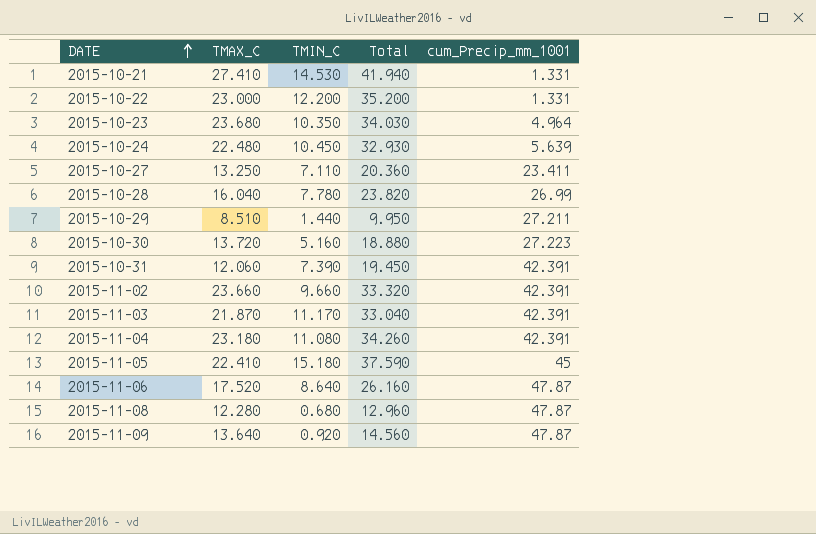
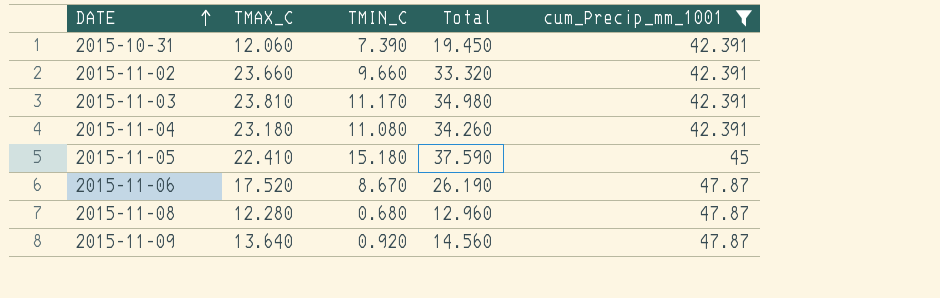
filter: none -> cum_Precip_mm_1001 >= 42.391
2015-11-03 | TMAX_C: 21.870 -> 23.810
2015-11-03 | Total: 33.040 -> 34.980
2015-11-06 | TMIN_C: 8.640 -> 8.670
2015-11-06 | Total: 26.160 -> 26.190

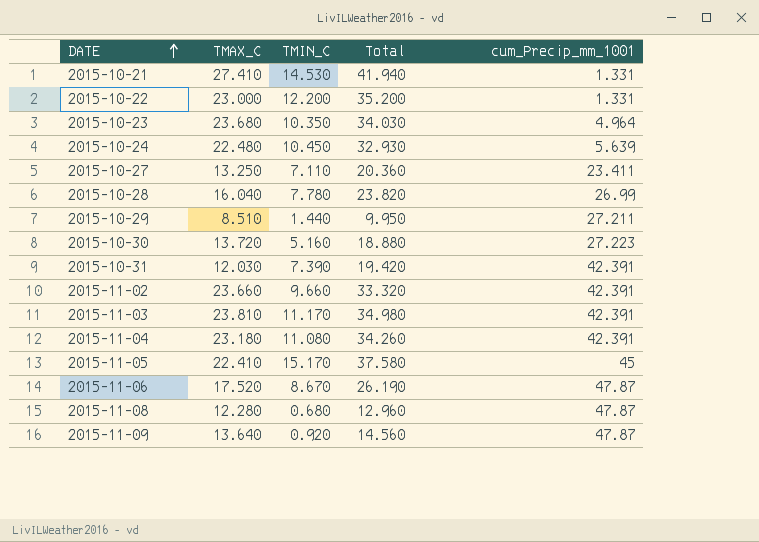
filter: cum_Precip_mm_1001 >= 42.391 -> none
2015-10-31 | TMAX_C: 12.060 -> 12.030
2015-10-31 | Total: 19.450 -> 19.420
2015-11-05 | TMIN_C: 15.180 -> 15.170
2015-11-05 | Total: 37.590 -> 37.580

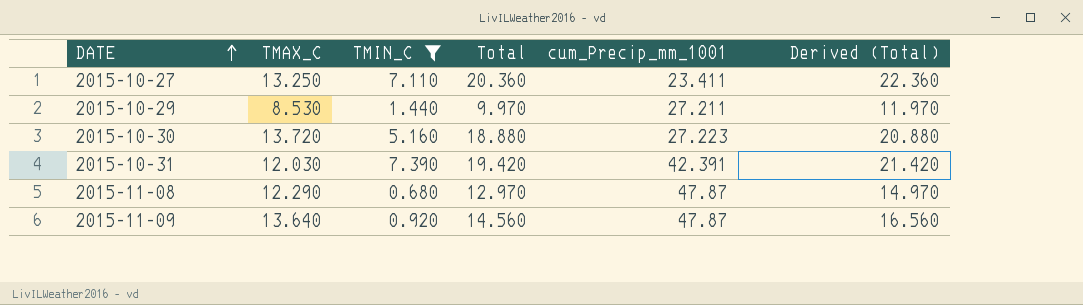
filter: none -> TMIN_C <= 7.390
column Derived (Total) | formula: none -> [Total] + 2
2015-10-29 | TMAX_C: 8.510 -> 8.530
2015-10-29 | Total: 9.950 -> 9.970
2015-11-08 | TMAX_C: 12.280 -> 12.290
2015-11-08 | Total: 12.960 -> 12.970

